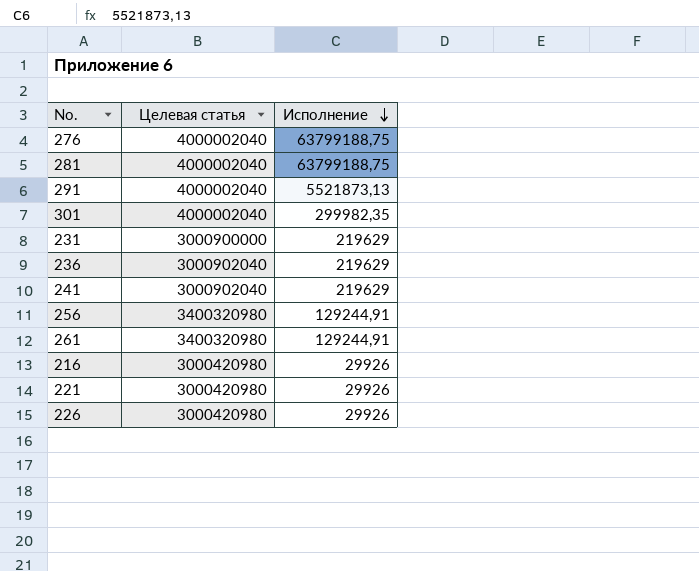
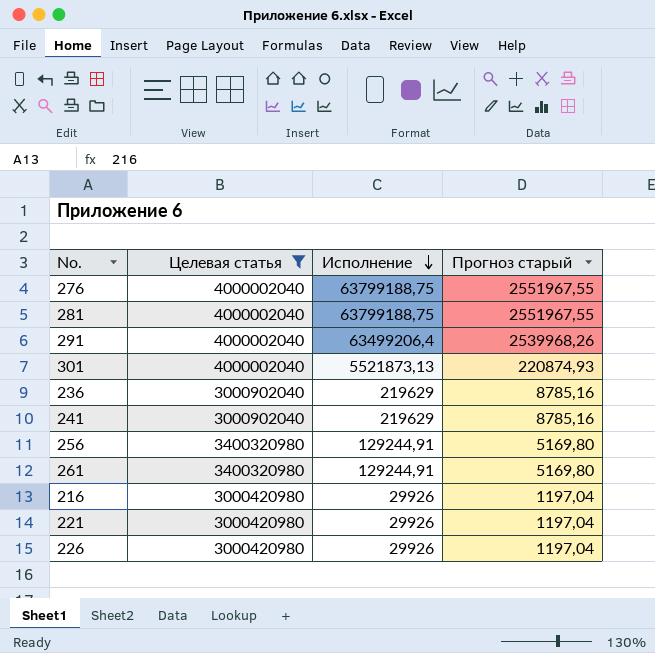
filter: none -> Целевая статья != 3000900000
column Прогноз старый | formula: none -> [Исполнение] * 0,04
291 | Исполнение: 5521873,13 -> 63499206,4
301 | Исполнение: 299982,35 -> 5521873,13

